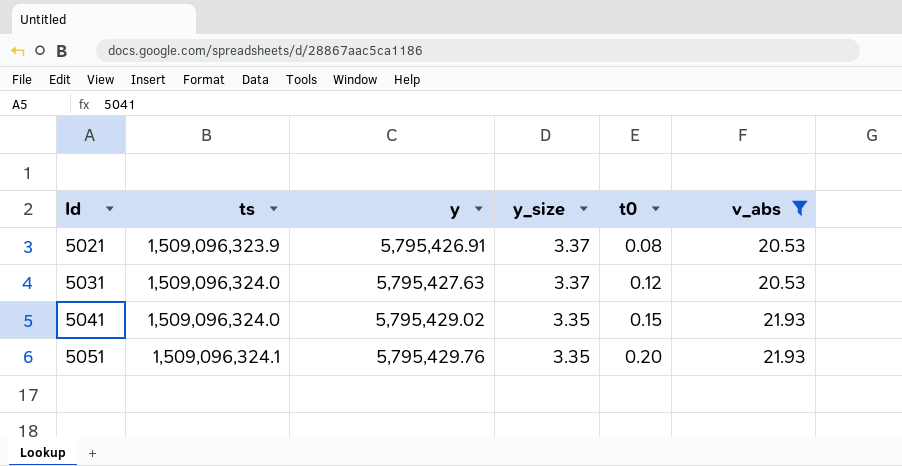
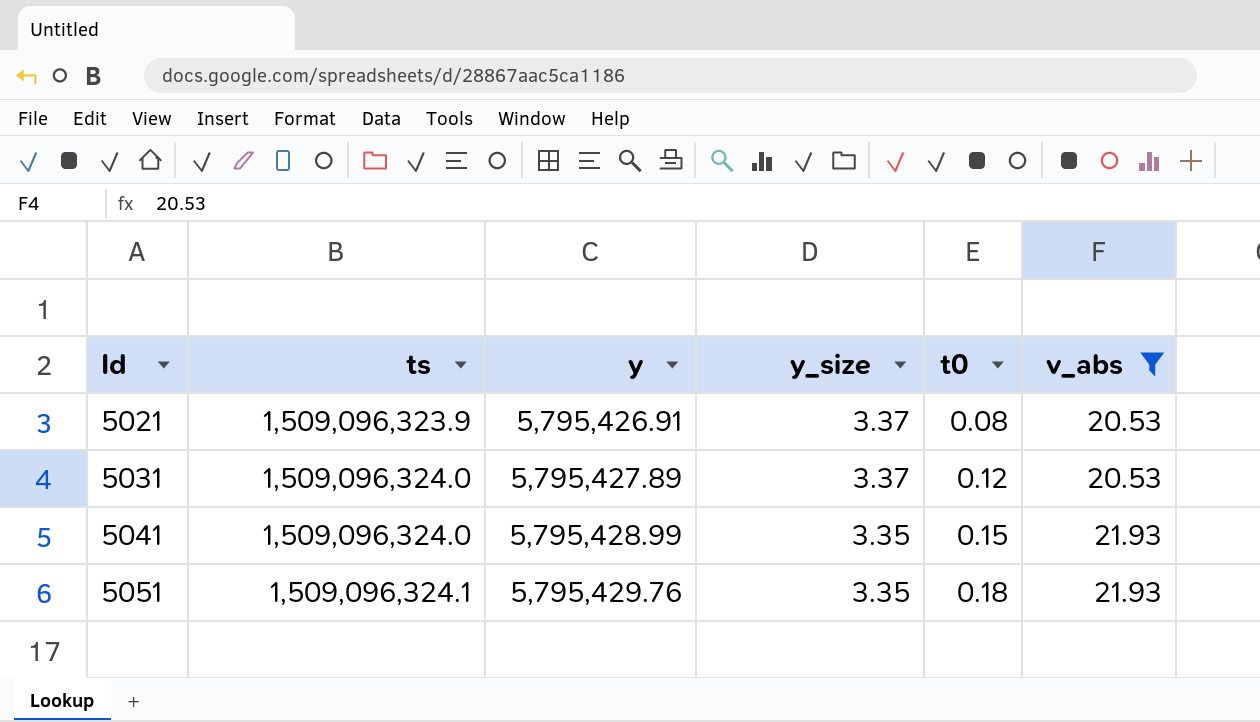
5031 | y: 5,795,427.63 -> 5,795,427.89
5041 | y: 5,795,429.02 -> 5,795,428.99
5051 | t0: 0.20 -> 0.18

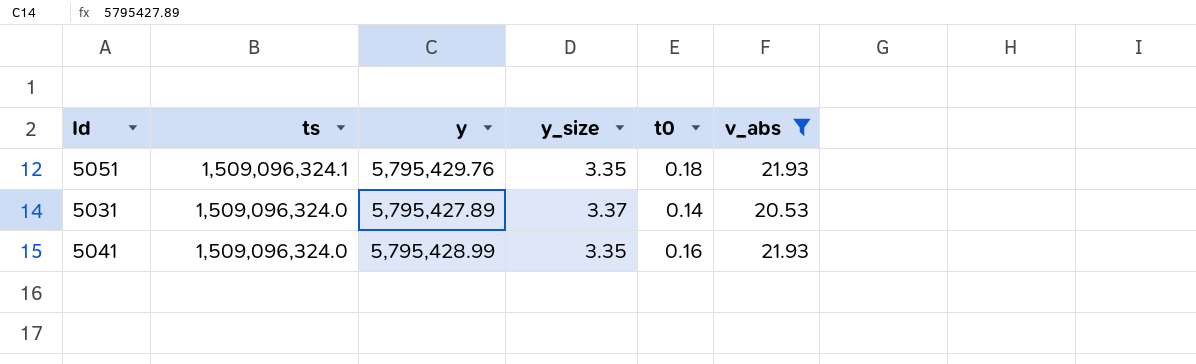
row order: Id ascending -> ts descending
row 5021: 1,509,096,323.9 | 5,795,426.91 | 3.37 | 0.08 | 20.53 -> none
5031 | t0: 0.12 -> 0.14
5041 | t0: 0.15 -> 0.16

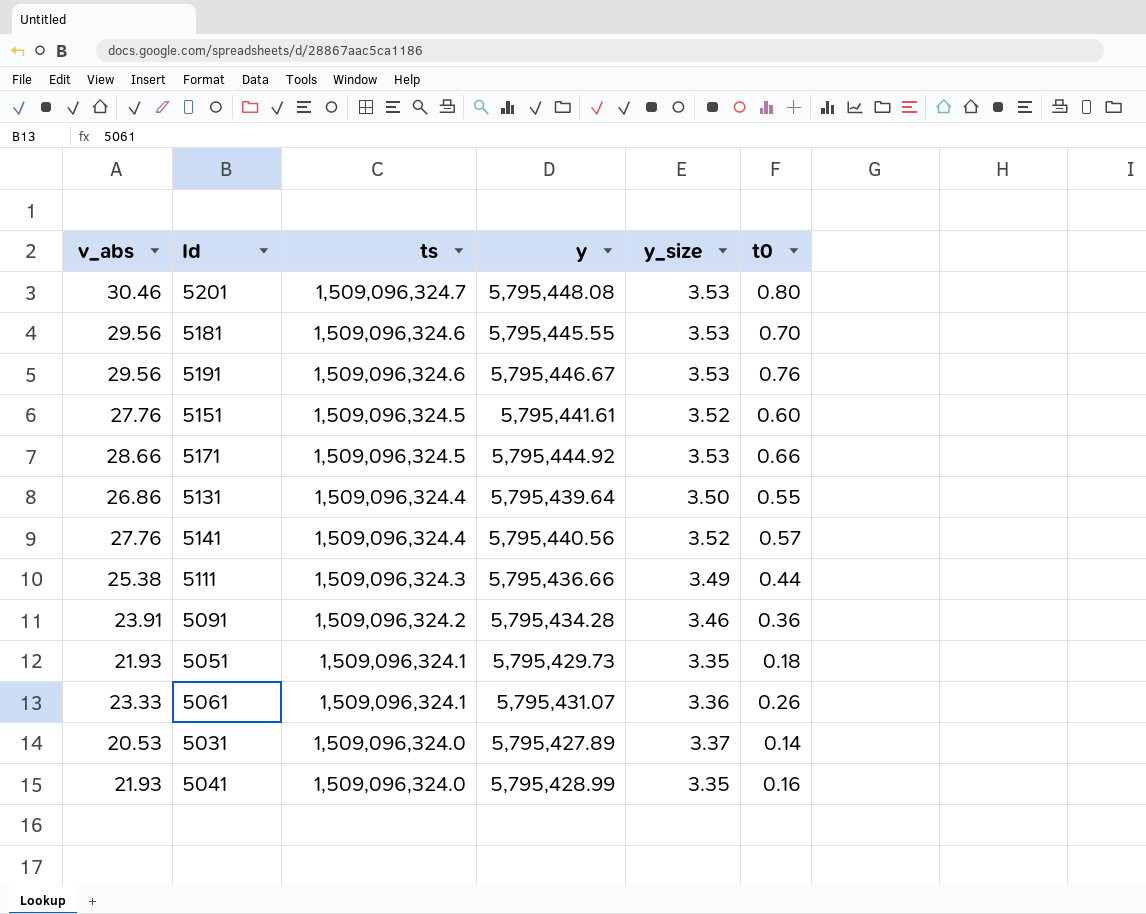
filter: v_abs <= 21.93 -> none
column v_abs | position: 6 -> 1
5051 | y: 5,795,429.76 -> 5,795,429.73

